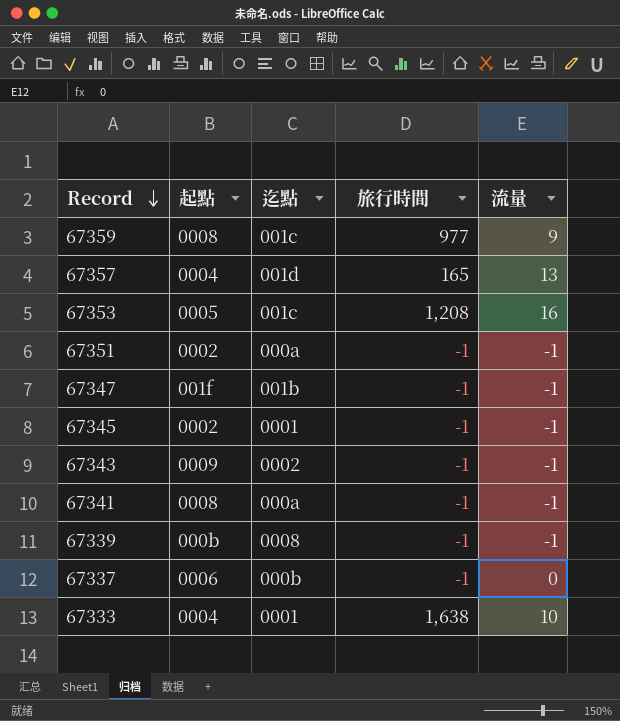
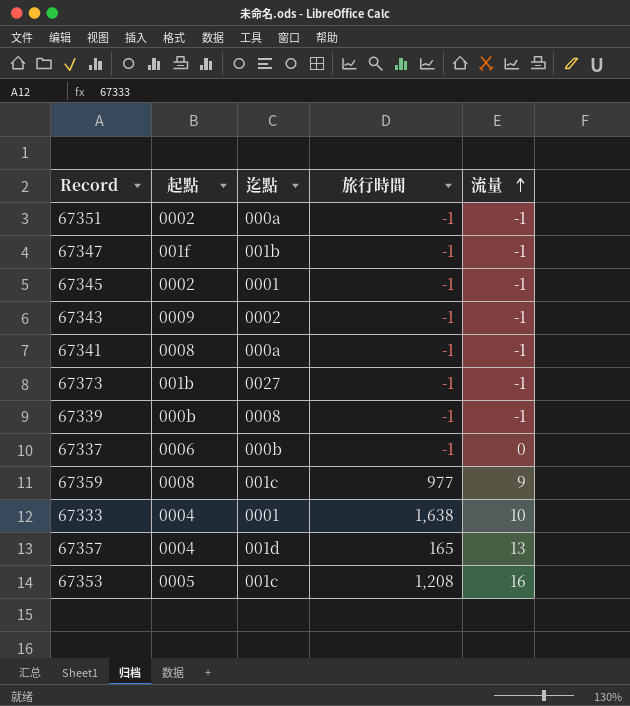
row order: Record descending -> 流量 ascending
row 67373: none -> 001b | 0027 | -1 | -1

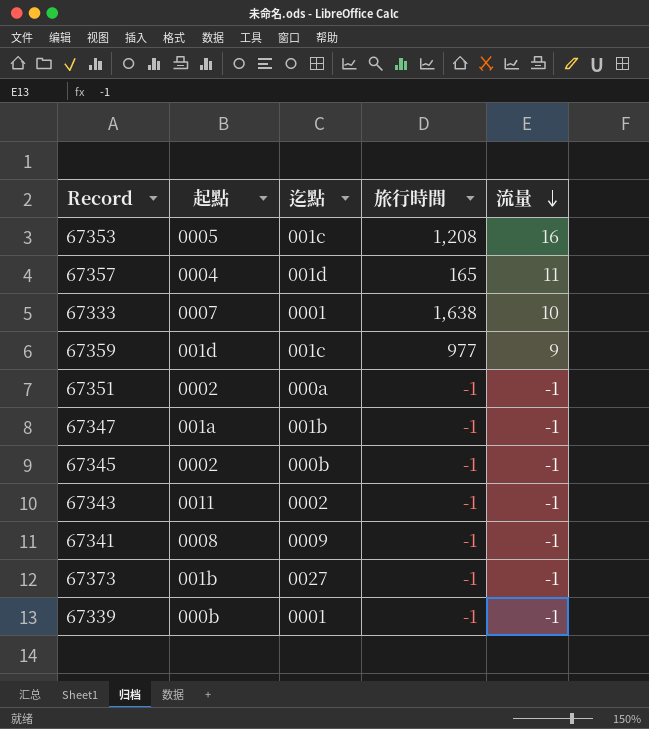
row order: 流量 ascending -> 流量 descending
row 67337: 0006 | 000b | -1 | 0 -> none
67357 | 流量: 13 -> 11
67333 | 起點: 0004 -> 0007
67359 | 起點: 0008 -> 001d
67347 | 起點: 001f -> 001a
67345 | 迄點: 0001 -> 000b
67343 | 起點: 0009 -> 0011
67341 | 迄點: 000a -> 0009
67339 | 迄點: 0008 -> 0001

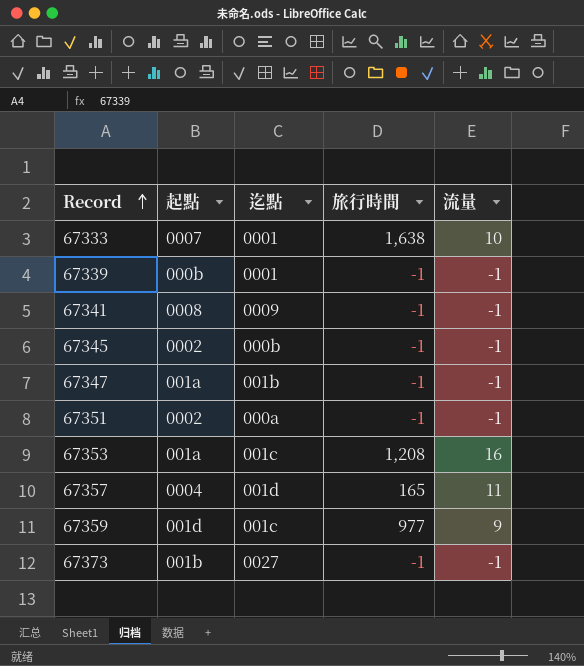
row order: 流量 descending -> Record ascending
row 67343: 0011 | 0002 | -1 | -1 -> none
67353 | 起點: 0005 -> 001a

